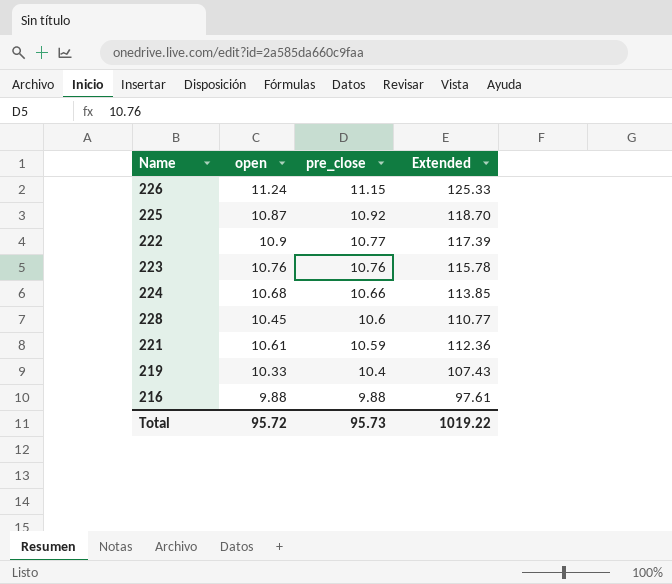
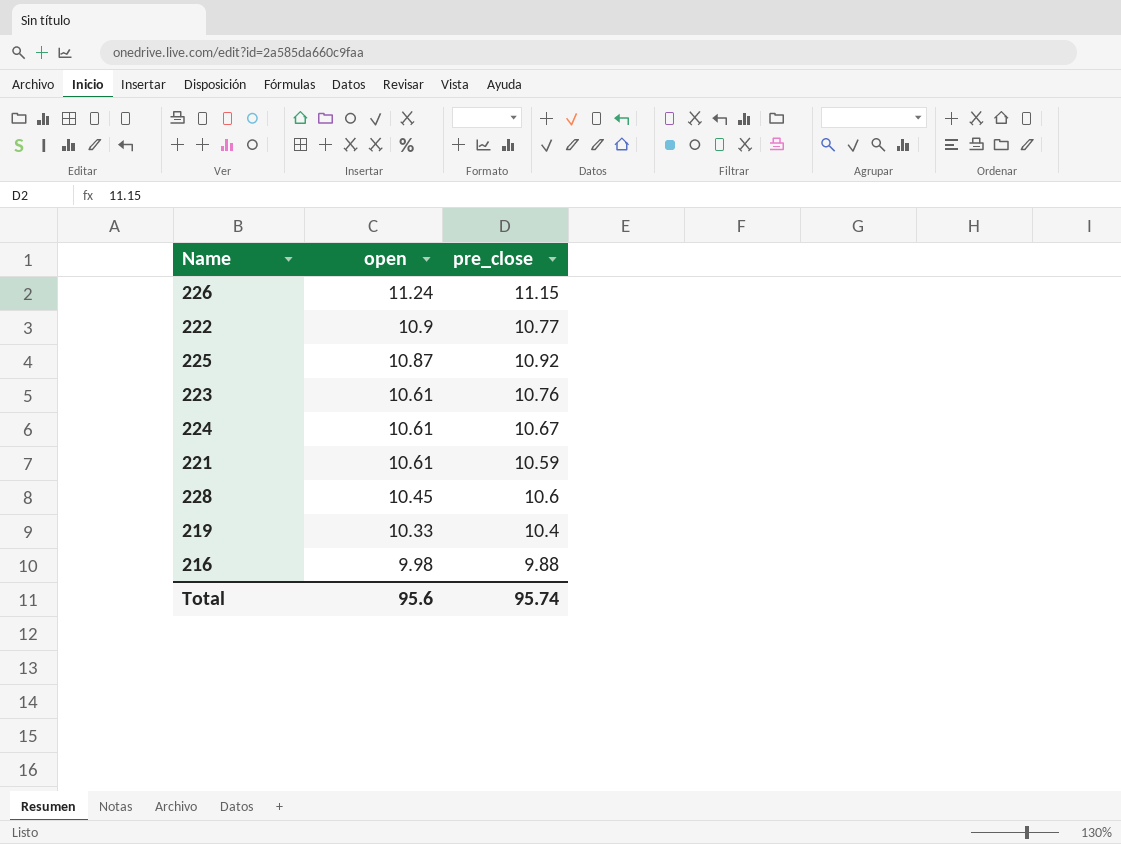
row order: pre_close descending -> open descending
column Extended | formula: [open] * [pre_close] -> none
223 | open: 10.76 -> 10.61
224 | open: 10.68 -> 10.61
224 | pre_close: 10.66 -> 10.67
216 | open: 9.88 -> 9.98
Total | open: 95.72 -> 95.6
Total | pre_close: 95.73 -> 95.74

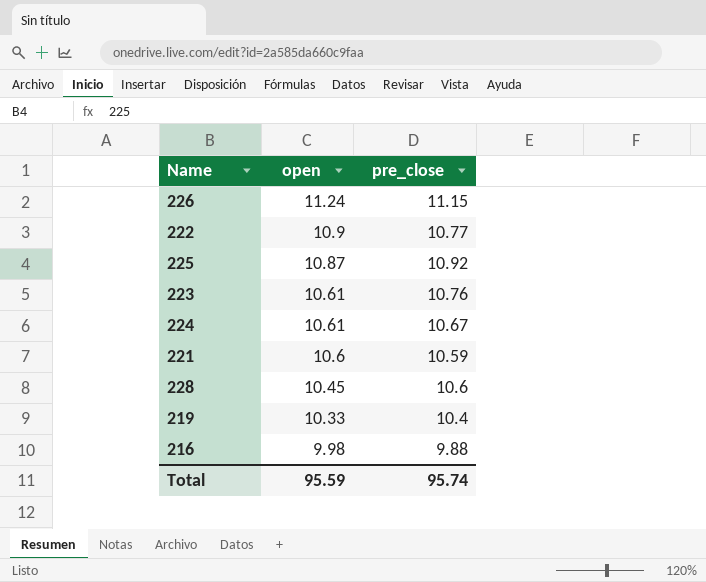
221 | open: 10.61 -> 10.6
Total | open: 95.6 -> 95.59

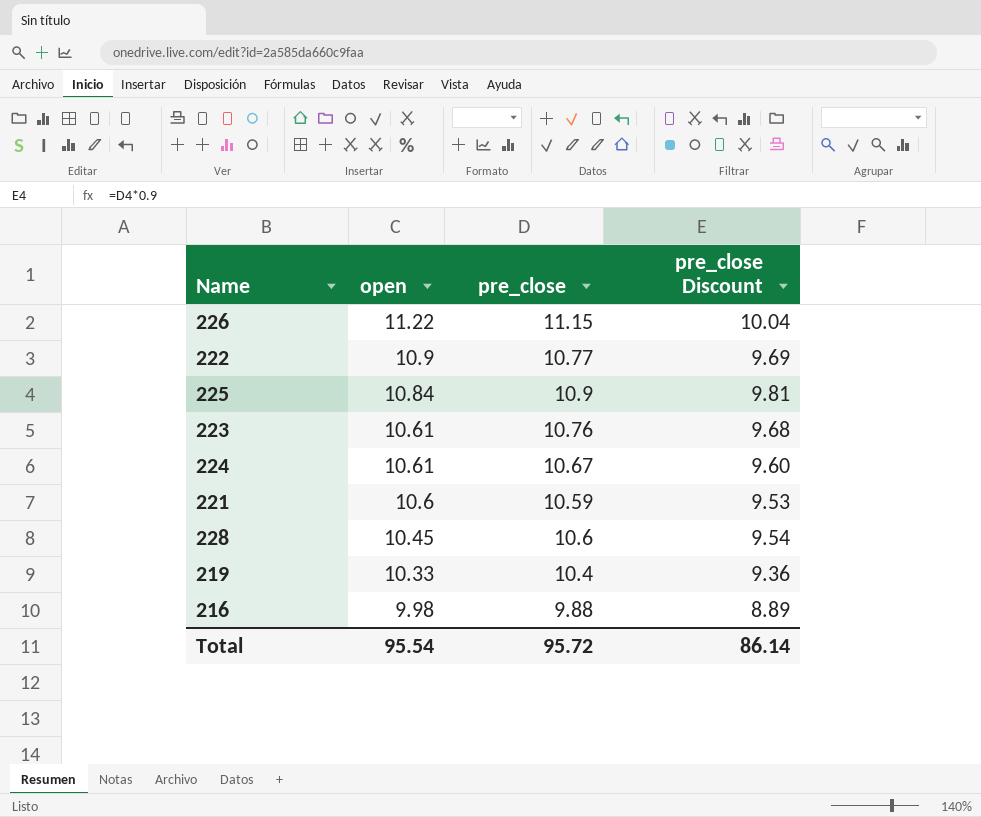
column pre_close Discount | formula: none -> [pre_close] * 0.9
226 | open: 11.24 -> 11.22
225 | open: 10.87 -> 10.84
225 | pre_close: 10.92 -> 10.9
Total | open: 95.59 -> 95.54
Total | pre_close: 95.74 -> 95.72

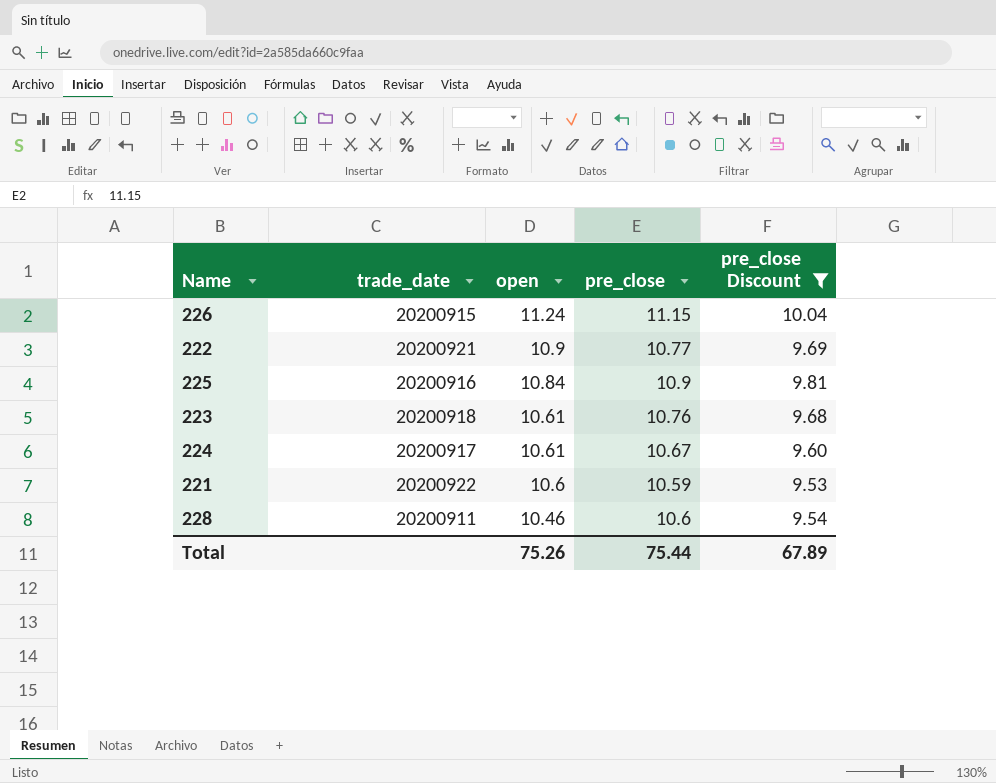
filter: none -> pre_close Discount >= 9.53
column trade_date | position: none -> 2
226 | open: 11.22 -> 11.24
228 | open: 10.45 -> 10.46
Total | open: 95.54 -> 75.26
Total | pre_close: 95.72 -> 75.44
Total | pre_close Discount: 86.14 -> 67.89

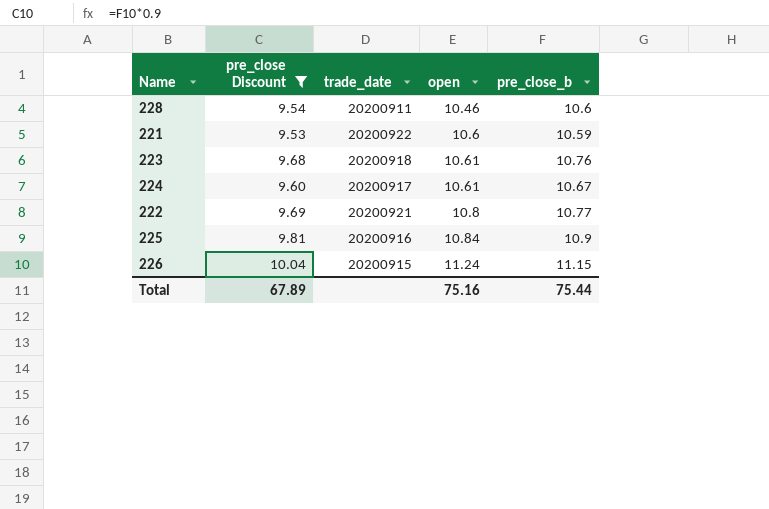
row order: open descending -> open ascending
column pre_close Discount | position: 5 -> 2
column name: pre_close -> pre_close_b
222 | open: 10.9 -> 10.8
Total | open: 75.26 -> 75.16

